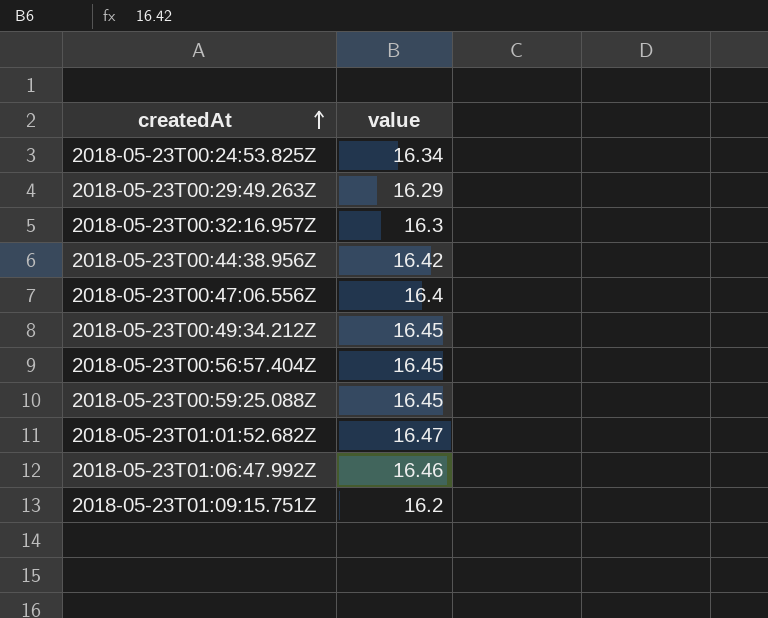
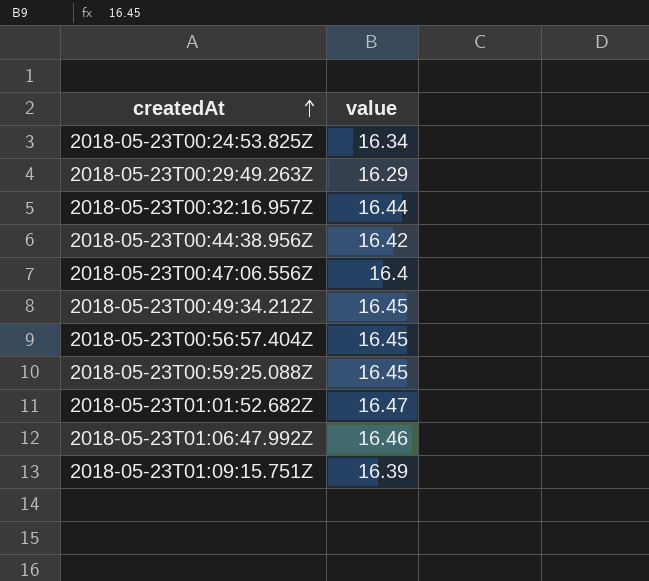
2018-05-23T00:32:16.957Z | value: 16.3 -> 16.44
2018-05-23T01:09:15.751Z | value: 16.2 -> 16.39

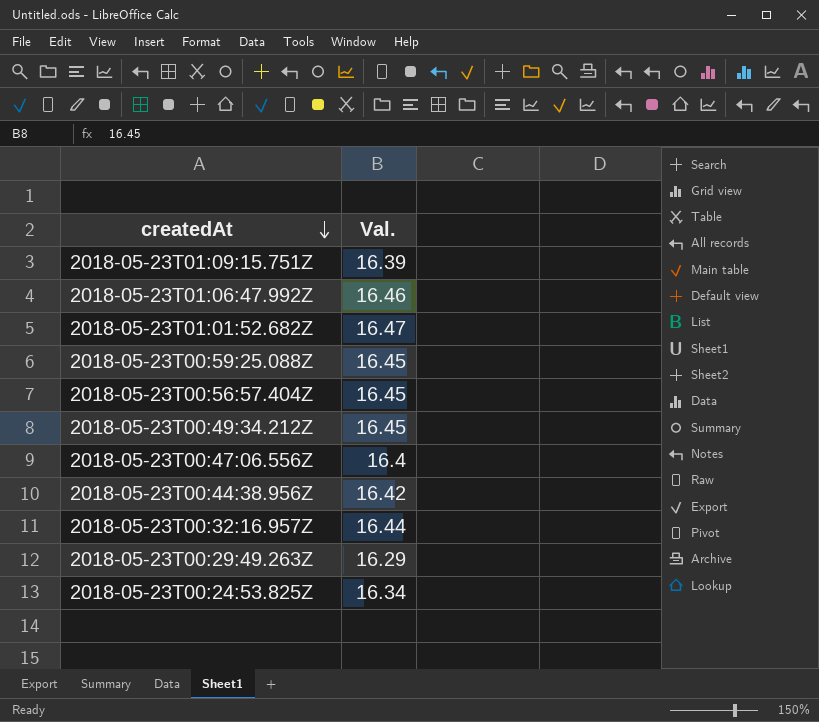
row order: createdAt ascending -> createdAt descending
column name: value -> Val.

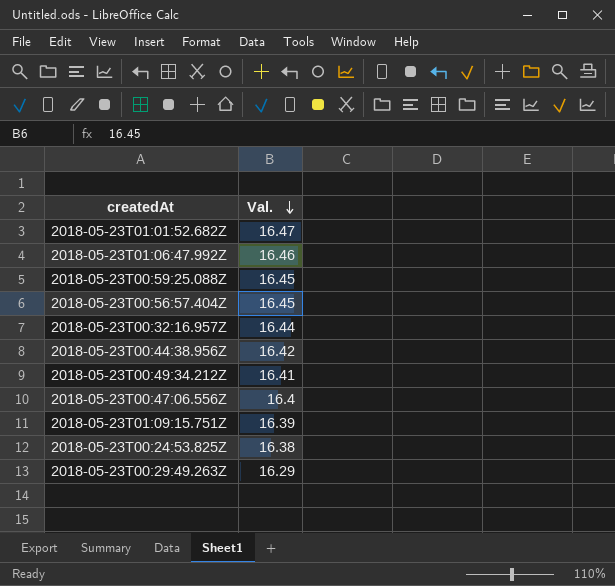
row order: createdAt descending -> Val. descending
2018-05-23T00:49:34.212Z | Val.: 16.45 -> 16.41
2018-05-23T00:24:53.825Z | Val.: 16.34 -> 16.38

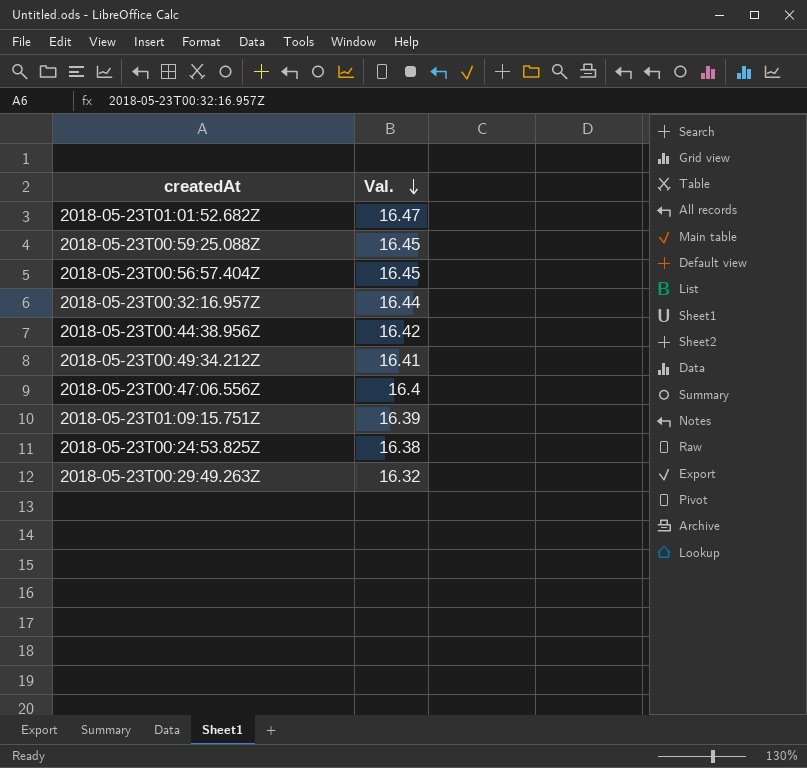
row 2018-05-23T01:06:47.992Z: 16.46 -> none
2018-05-23T00:29:49.263Z | Val.: 16.29 -> 16.32

